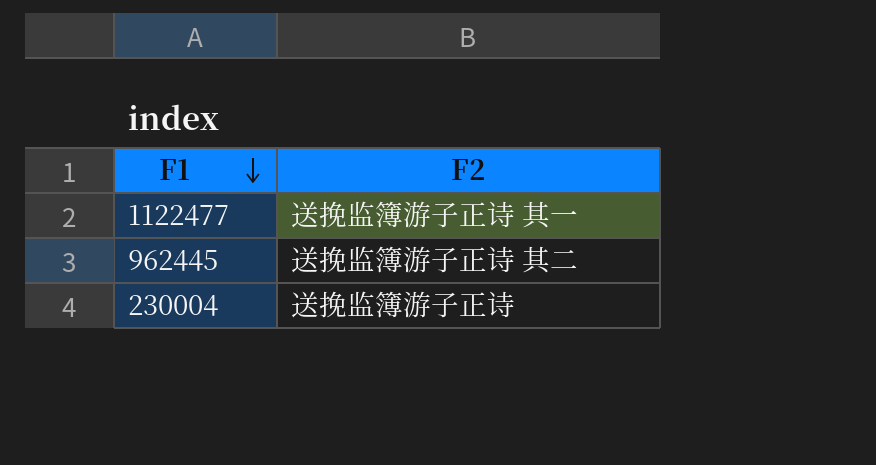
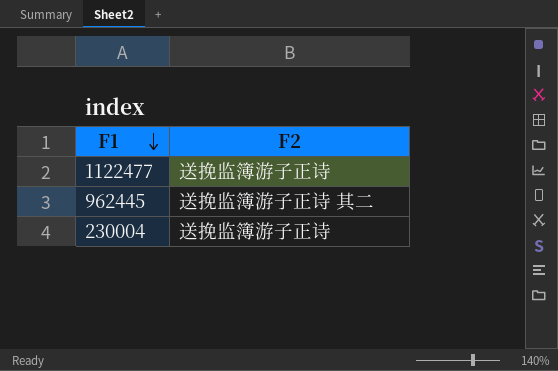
1122477 | F2: 送挽监簿游子正诗 其一 -> 送挽监簿游子正诗

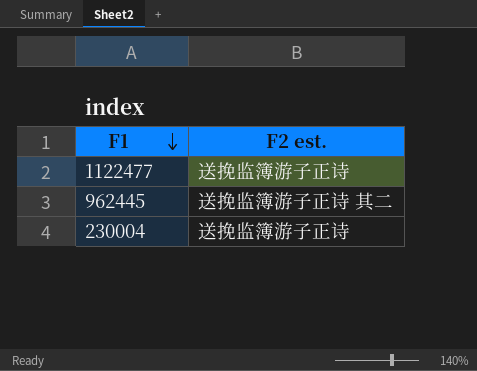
column name: F2 -> F2 est.

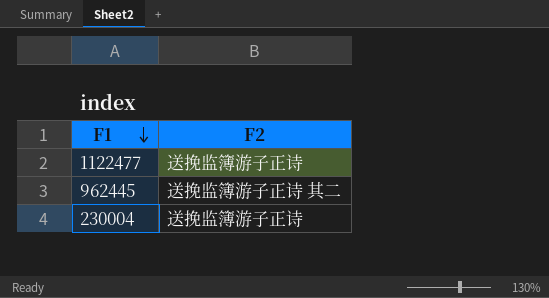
column name: F2 est. -> F2

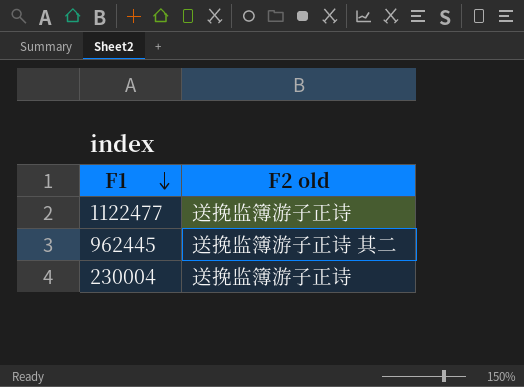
column name: F2 -> F2 old

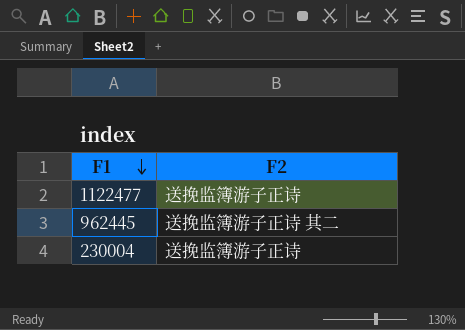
column name: F2 old -> F2

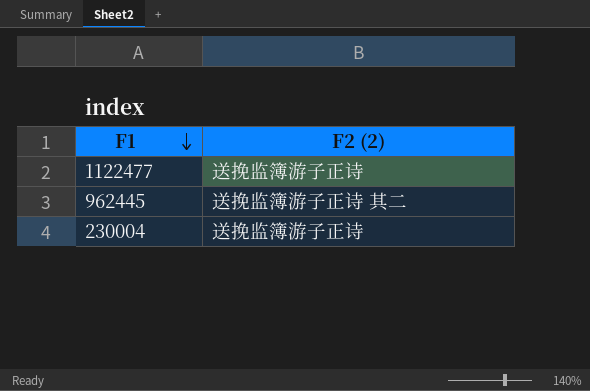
column name: F2 -> F2 (2)

